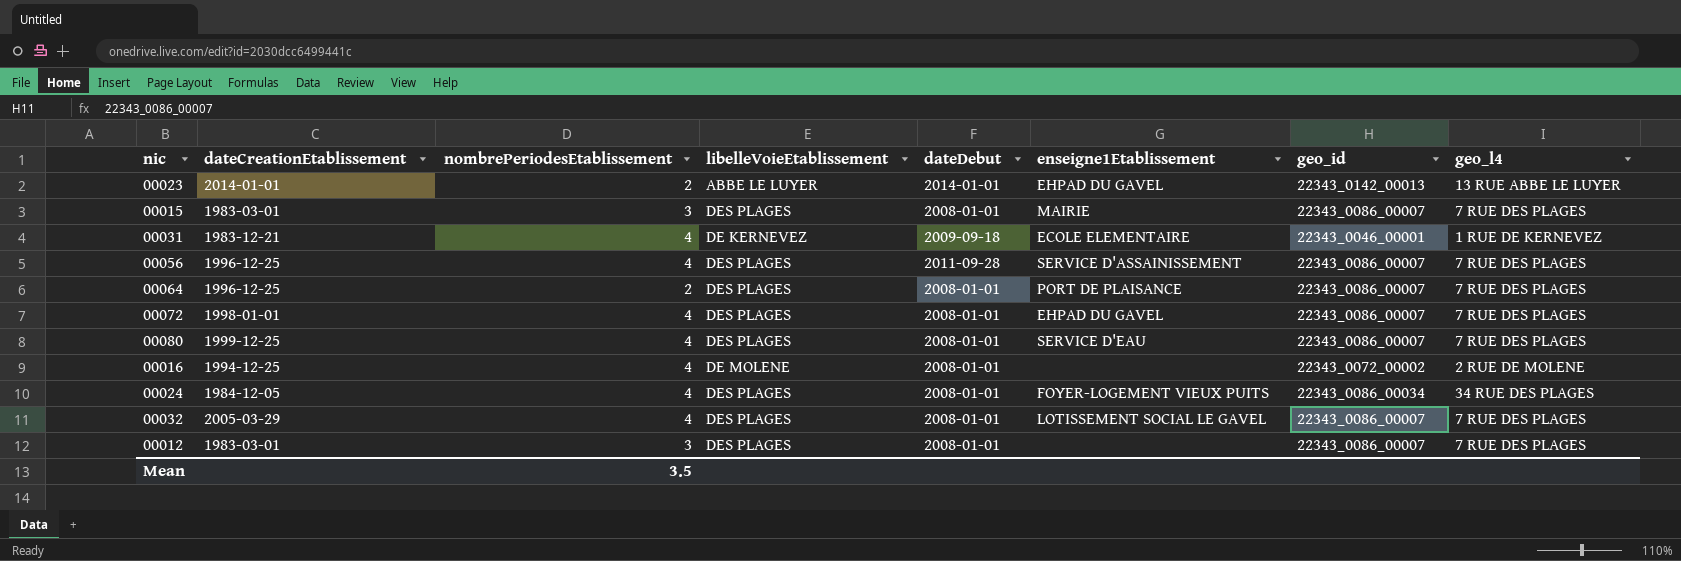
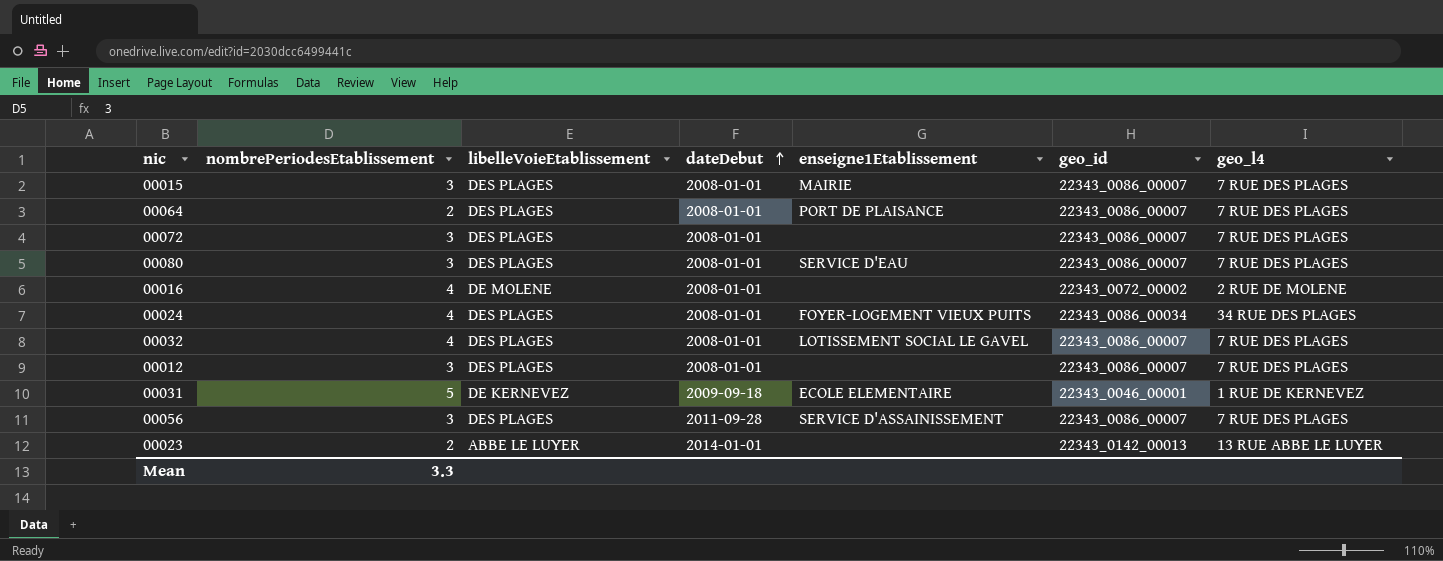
row order: none -> dateDebut ascending
column dateCreationEtablissement | position: 2 -> none
00072 | nombrePeriodesEtablissement: 4 -> 3
00072 | enseigne1Etablissement: EHPAD DU GAVEL -> none
00080 | nombrePeriodesEtablissement: 4 -> 3
00031 | nombrePeriodesEtablissement: 4 -> 5
00056 | nombrePeriodesEtablissement: 4 -> 3
00023 | enseigne1Etablissement: EHPAD DU GAVEL -> none
Mean | nombrePeriodesEtablissement: 3.5 -> 3.3

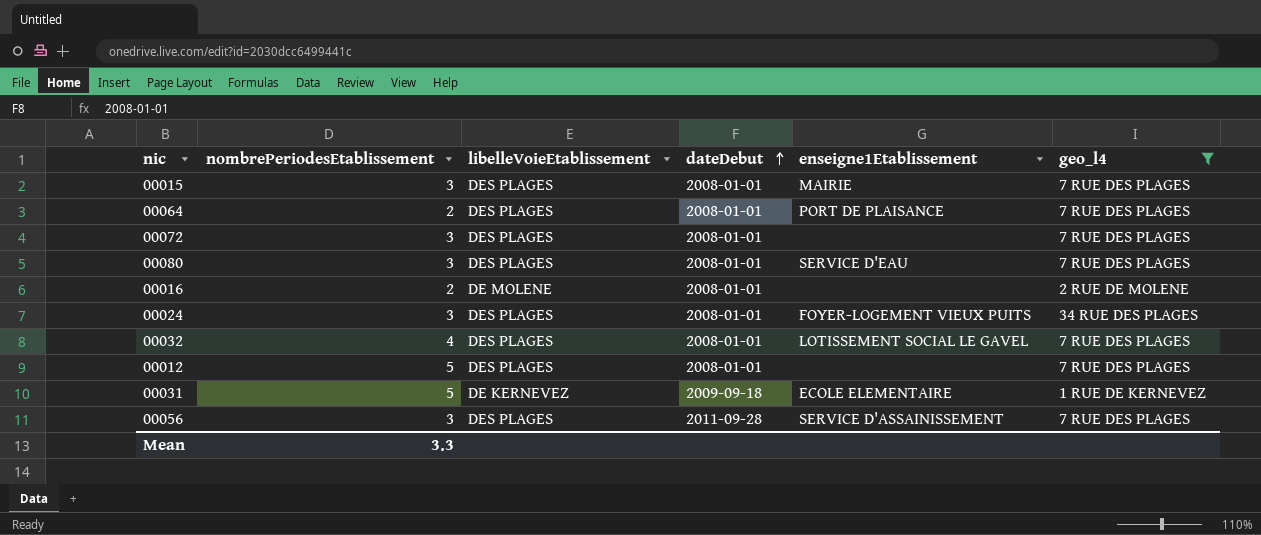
filter: none -> geo_l4 != 13 RUE ABBE LE LUYER
column geo_id | position: 6 -> none
00016 | nombrePeriodesEtablissement: 4 -> 2
00024 | nombrePeriodesEtablissement: 4 -> 3
00012 | nombrePeriodesEtablissement: 3 -> 5

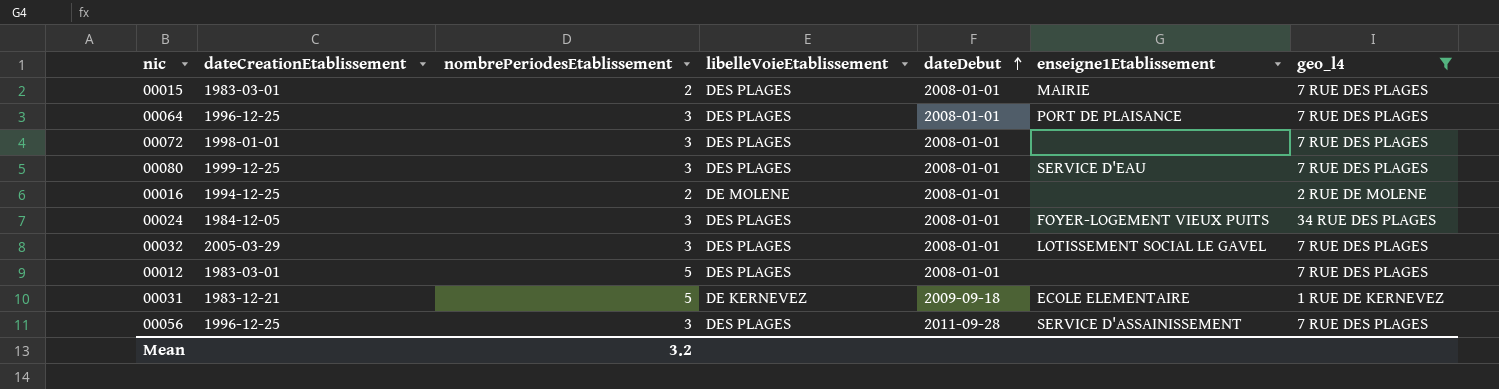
column dateCreationEtablissement | position: none -> 2
00015 | nombrePeriodesEtablissement: 3 -> 2
00064 | nombrePeriodesEtablissement: 2 -> 3
00032 | nombrePeriodesEtablissement: 4 -> 3
Mean | nombrePeriodesEtablissement: 3.3 -> 3.2

